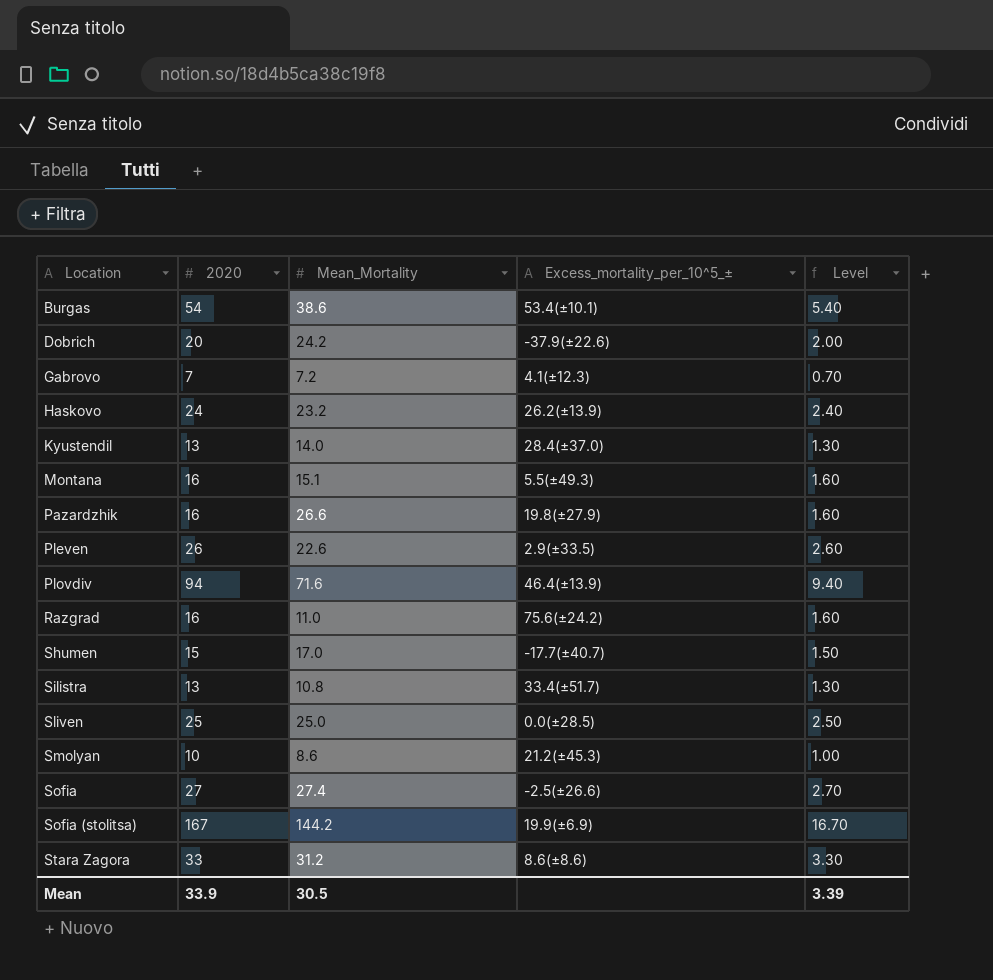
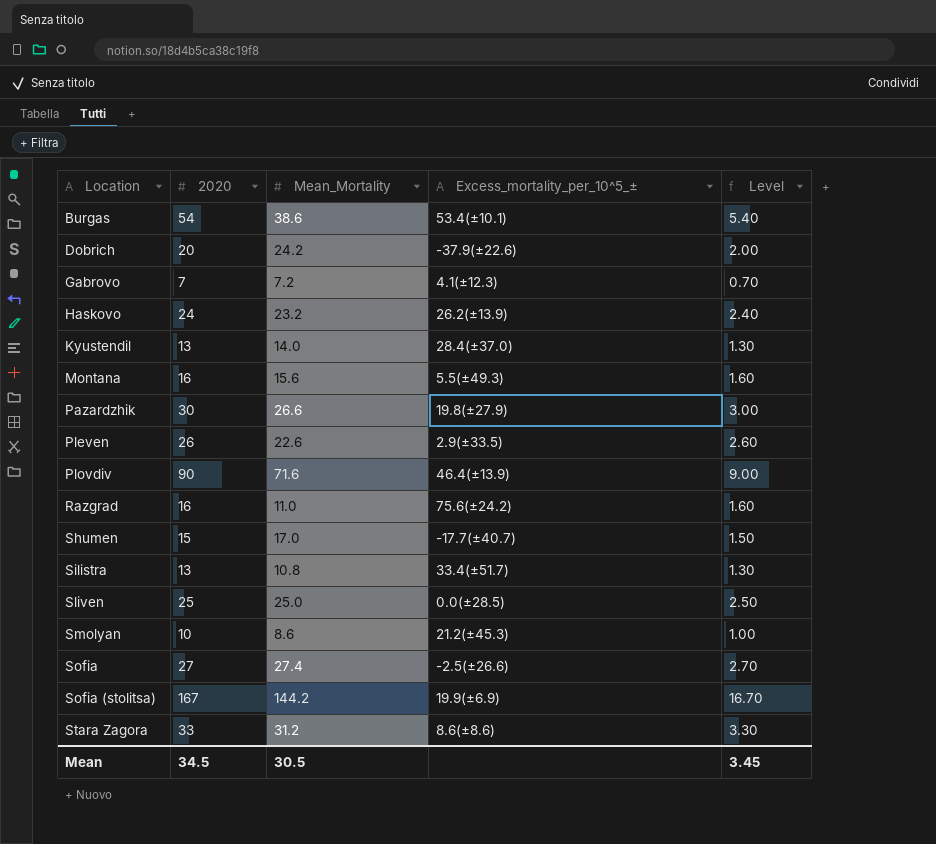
Montana | Mean_Mortality: 15.1 -> 15.6
Pazardzhik | 2020: 16 -> 30
Pazardzhik | Level: 1.60 -> 3.00
Plovdiv | 2020: 94 -> 90
Plovdiv | Level: 9.40 -> 9.00
Mean | 2020: 33.9 -> 34.5
Mean | Level: 3.39 -> 3.45

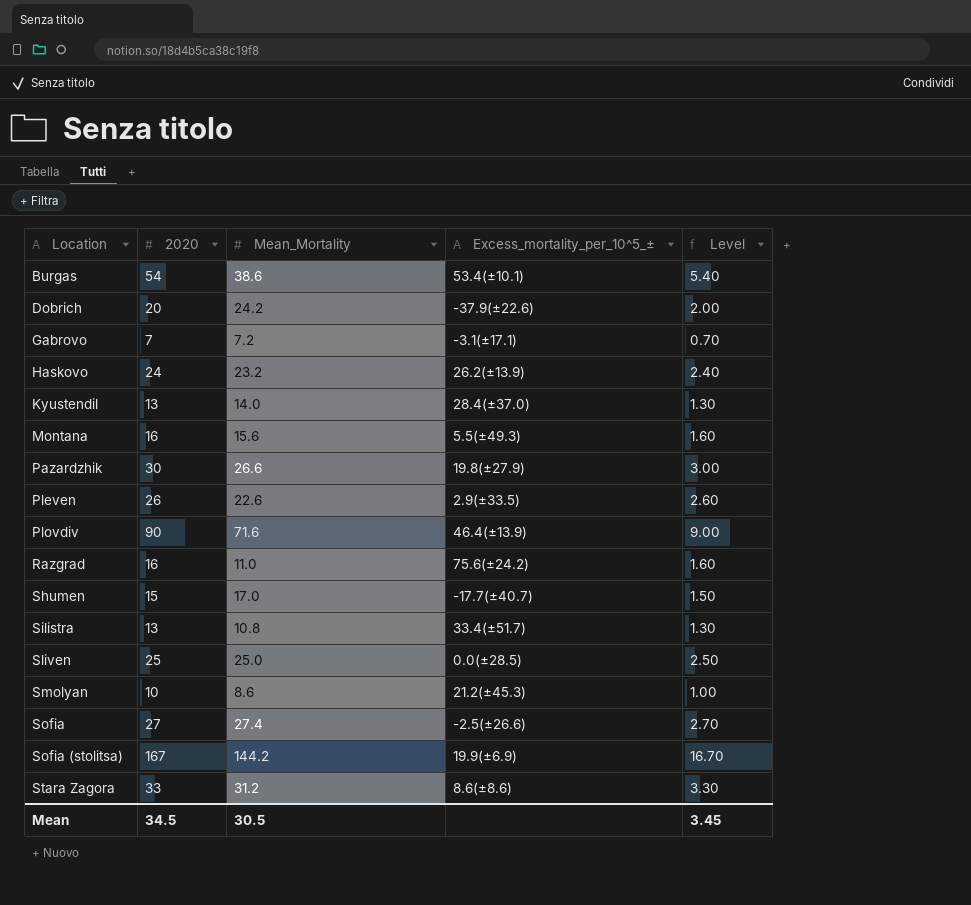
Gabrovo | Excess_mortality_per_10^5_±: 4.1(±12.3) -> -3.1(±17.1)

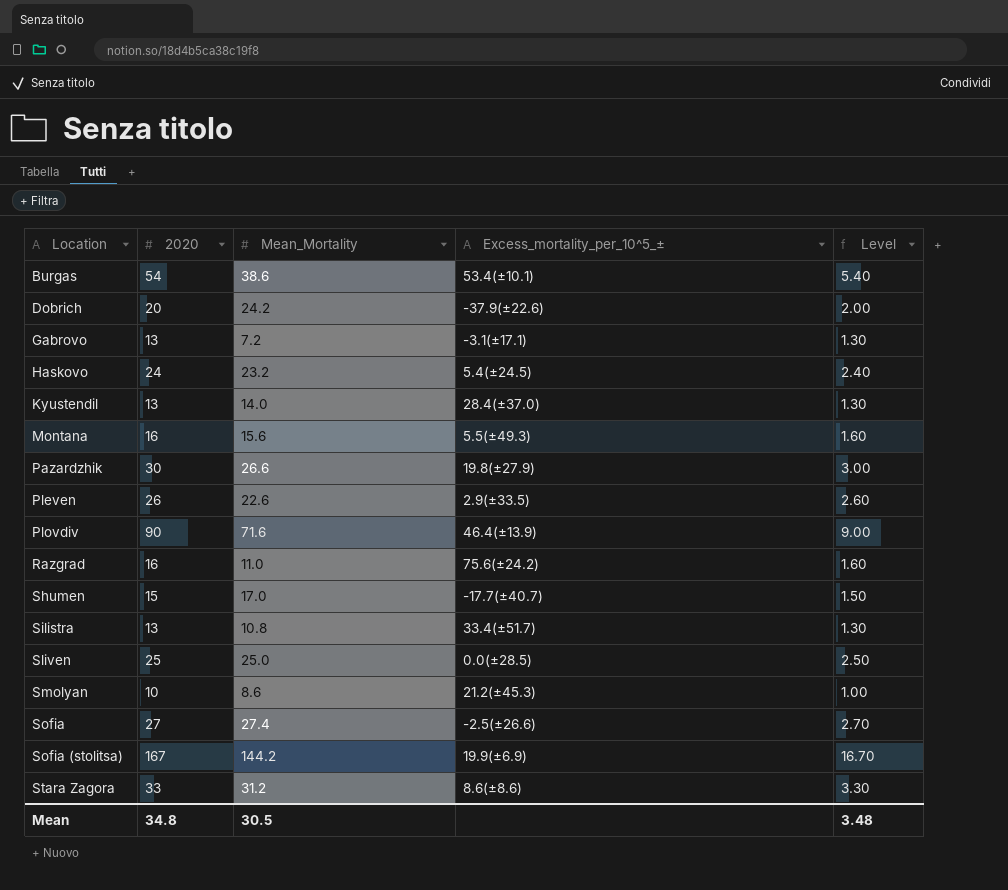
Gabrovo | 2020: 7 -> 13
Gabrovo | Level: 0.70 -> 1.30
Haskovo | Excess_mortality_per_10^5_±: 26.2(±13.9) -> 5.4(±24.5)
Mean | 2020: 34.5 -> 34.8
Mean | Level: 3.45 -> 3.48

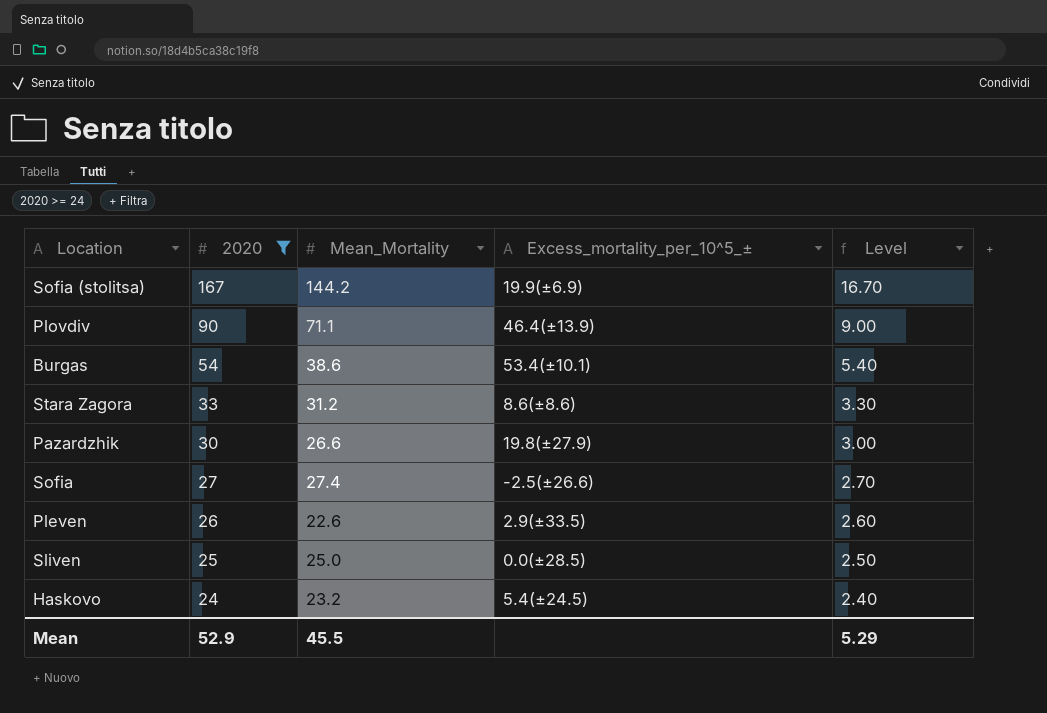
filter: none -> 2020 >= 24
row order: Location ascending -> 2020 descending
Plovdiv | Mean_Mortality: 71.6 -> 71.1
Mean | 2020: 34.8 -> 52.9
Mean | Mean_Mortality: 30.5 -> 45.5
Mean | Level: 3.48 -> 5.29

